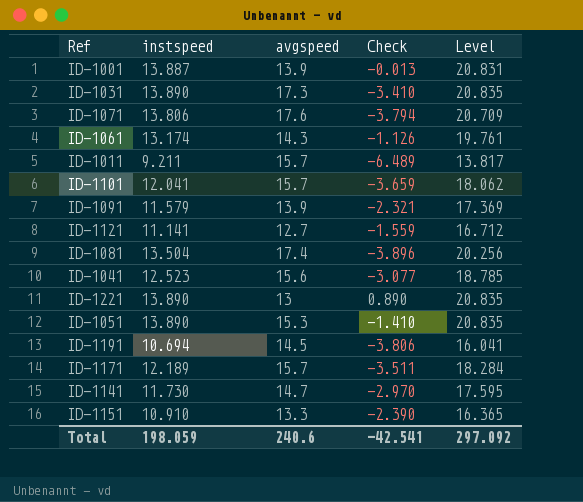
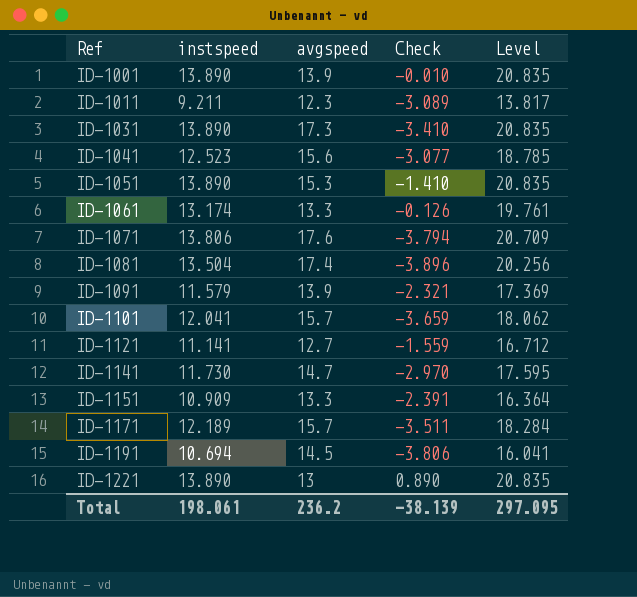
row order: none -> Ref ascending
ID-1001 | instspeed: 13.887 -> 13.890
ID-1001 | Check: -0.013 -> -0.010
ID-1001 | Level: 20.831 -> 20.835
ID-1011 | avgspeed: 15.7 -> 12.3
ID-1011 | Check: -6.489 -> -3.089
ID-1061 | avgspeed: 14.3 -> 13.3
ID-1061 | Check: -1.126 -> -0.126
ID-1151 | instspeed: 10.910 -> 10.909
ID-1151 | Check: -2.390 -> -2.391
ID-1151 | Level: 16.365 -> 16.364
Total | instspeed: 198.059 -> 198.061
Total | avgspeed: 240.6 -> 236.2
Total | Check: -42.541 -> -38.139
Total | Level: 297.092 -> 297.095

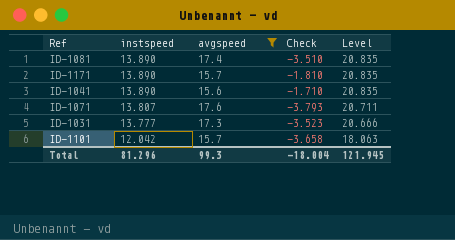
filter: none -> avgspeed >= 15.6
row order: Ref ascending -> instspeed descending
ID-1081 | instspeed: 13.504 -> 13.890
ID-1081 | Check: -3.896 -> -3.510
ID-1081 | Level: 20.256 -> 20.835
ID-1171 | instspeed: 12.189 -> 13.890
ID-1171 | Check: -3.511 -> -1.810
ID-1171 | Level: 18.284 -> 20.835
ID-1041 | instspeed: 12.523 -> 13.890
ID-1041 | Check: -3.077 -> -1.710
ID-1041 | Level: 18.785 -> 20.835
ID-1071 | instspeed: 13.806 -> 13.807
ID-1071 | Check: -3.794 -> -3.793
ID-1071 | Level: 20.709 -> 20.711
ID-1031 | instspeed: 13.890 -> 13.777
ID-1031 | Check: -3.410 -> -3.523
ID-1031 | Level: 20.835 -> 20.666
ID-1101 | instspeed: 12.041 -> 12.042
ID-1101 | Check: -3.659 -> -3.658
ID-1101 | Level: 18.062 -> 18.063
Total | instspeed: 198.061 -> 81.296
Total | avgspeed: 236.2 -> 99.3
Total | Check: -38.139 -> -18.004
Total | Level: 297.095 -> 121.945

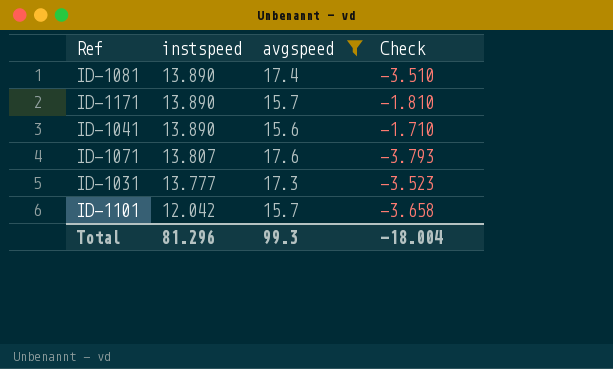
column Level | formula: [instspeed] * 1.5 -> none

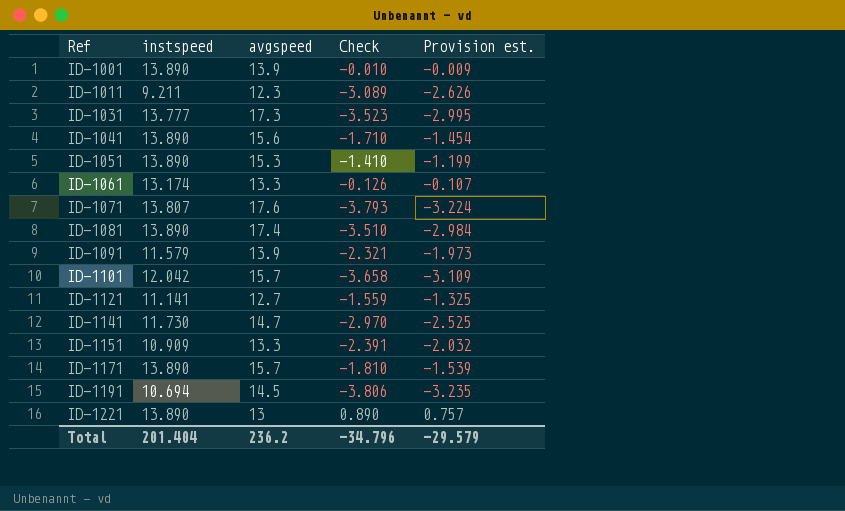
filter: avgspeed >= 15.6 -> none
row order: instspeed descending -> Ref ascending
column Provision est. | formula: none -> [Check] * 0.85
Total | instspeed: 81.296 -> 201.404
Total | avgspeed: 99.3 -> 236.2
Total | Check: -18.004 -> -34.796

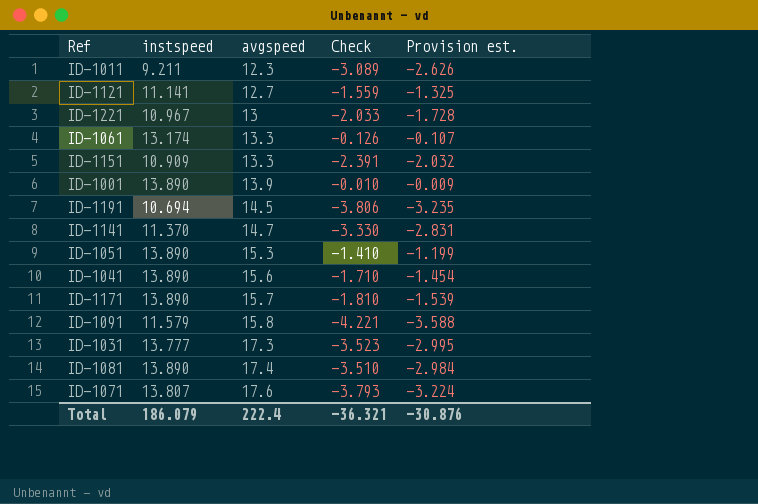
row order: Ref ascending -> avgspeed ascending
row ID-1101: 12.042 | 15.7 | -3.658 | -3.109 -> none
ID-1221 | instspeed: 13.890 -> 10.967
ID-1221 | Check: 0.890 -> -2.033
ID-1221 | Provision est.: 0.757 -> -1.728
ID-1141 | instspeed: 11.730 -> 11.370
ID-1141 | Check: -2.970 -> -3.330
ID-1141 | Provision est.: -2.525 -> -2.831
ID-1091 | avgspeed: 13.9 -> 15.8
ID-1091 | Check: -2.321 -> -4.221
ID-1091 | Provision est.: -1.973 -> -3.588
Total | instspeed: 201.404 -> 186.079
Total | avgspeed: 236.2 -> 222.4
Total | Check: -34.796 -> -36.321
Total | Provision est.: -29.579 -> -30.876

